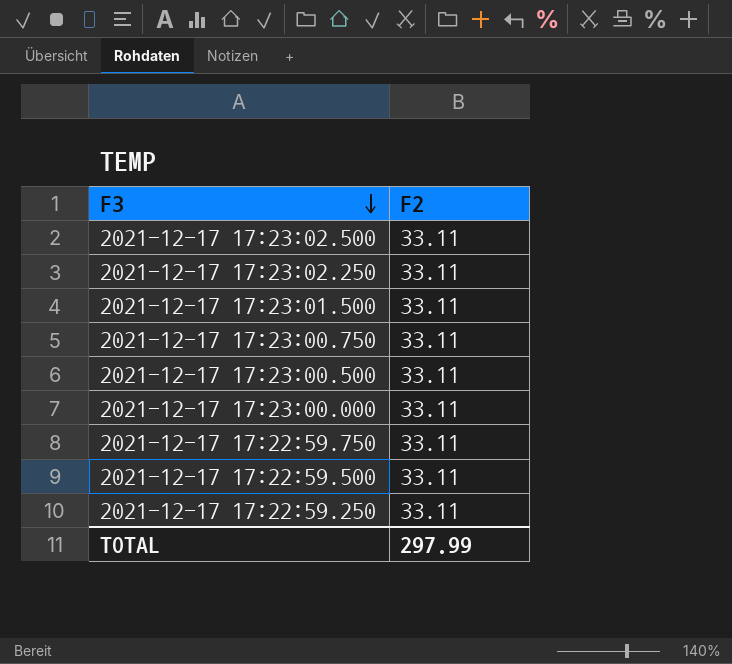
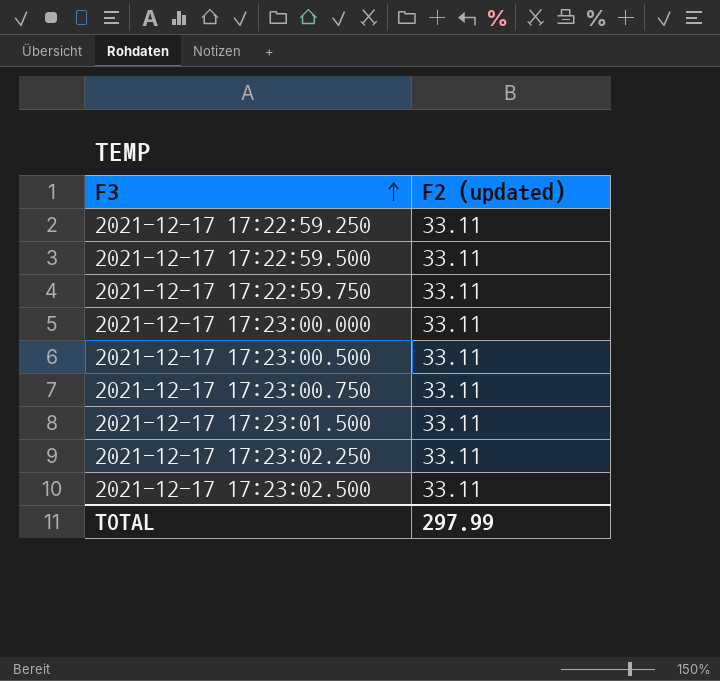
row order: F3 descending -> F3 ascending
column name: F2 -> F2 (updated)

